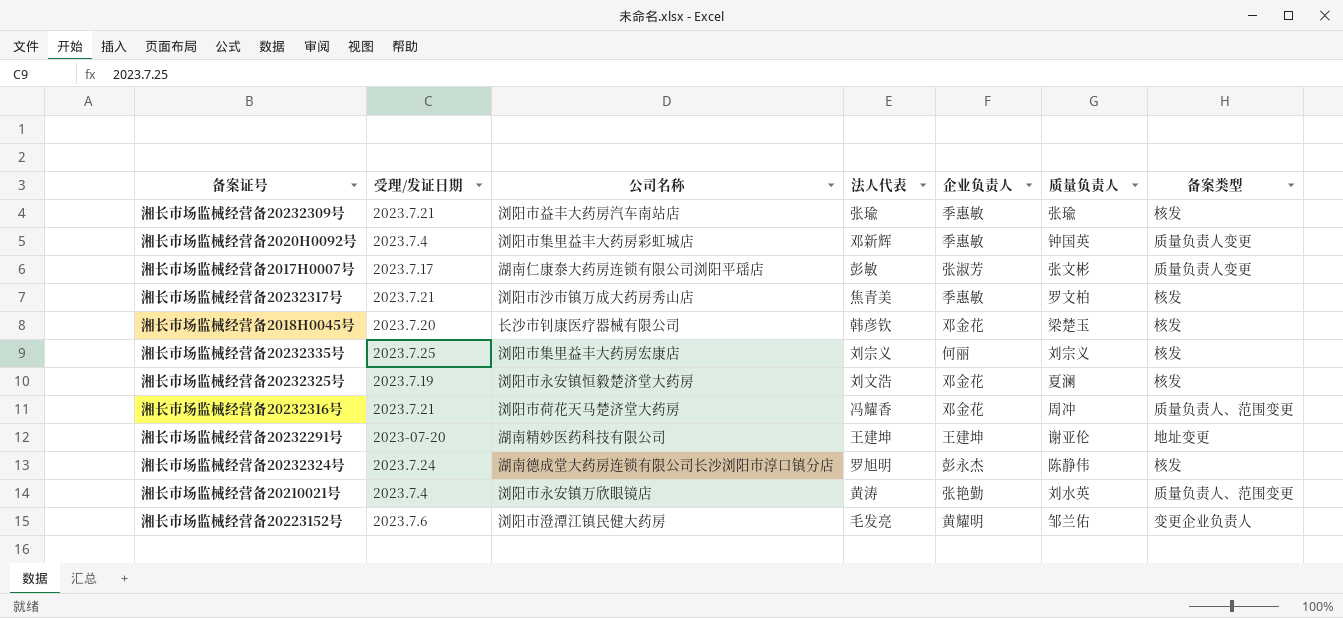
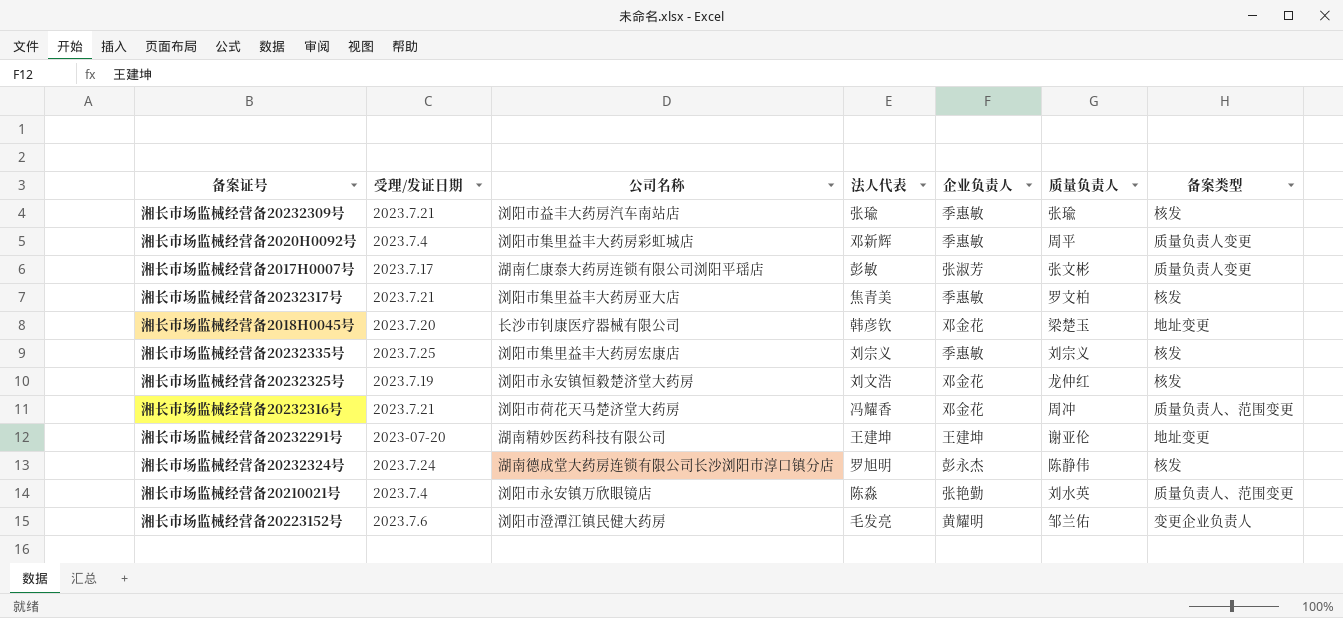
湘长市场监械经营备2020H0092号 | 质量负责人: 钟国英 -> 周平
湘长市场监械经营备20232317号 | 公司名称: 浏阳市沙市镇万成大药房秀山店 -> 浏阳市集里益丰大药房亚大店
湘长市场监械经营备2018H0045号 | 备案类型: 核发 -> 地址变更
湘长市场监械经营备20232335号 | 企业负责人: 何丽 -> 季惠敏
湘长市场监械经营备20232325号 | 质量负责人: 夏澜 -> 龙仲红
湘长市场监械经营备20210021号 | 法人代表: 黄涛 -> 陈淼

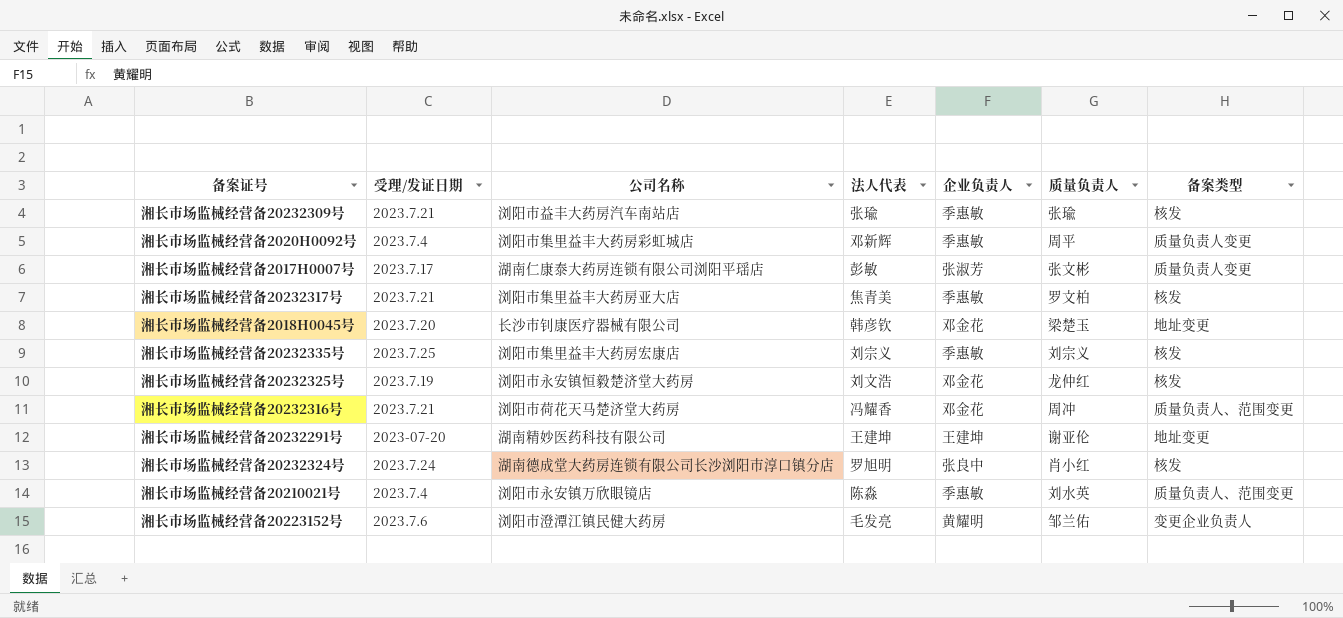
湘长市场监械经营备20232324号 | 企业负责人: 彭永杰 -> 张良中
湘长市场监械经营备20232324号 | 质量负责人: 陈静伟 -> 肖小红
湘长市场监械经营备20210021号 | 企业负责人: 张艳勤 -> 季惠敏

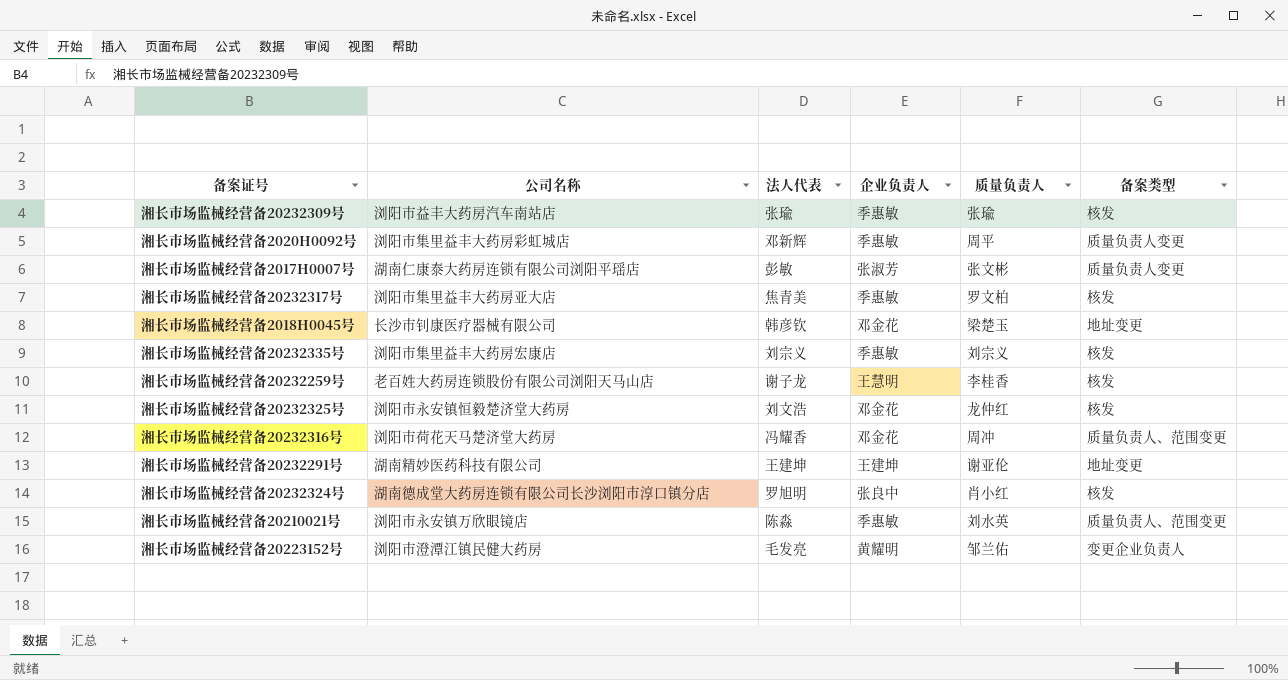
column 受理/发证日期 | position: 2 -> none
row 湘长市场监械经营备20232259号: none -> 老百姓大药房连锁股份有限公司浏阳天马山店 | 谢子龙 | 王慧明 | 李桂香 | 核发

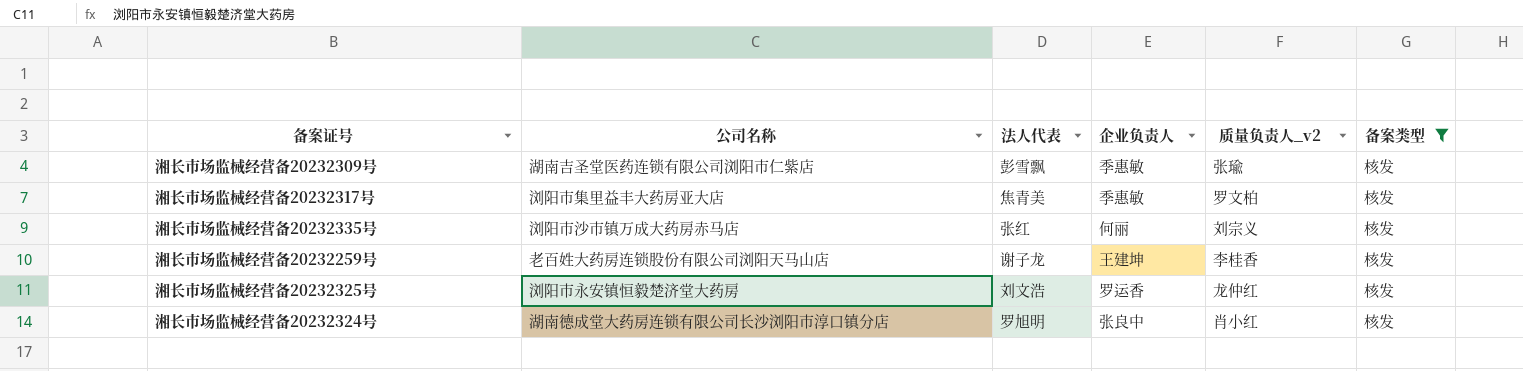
filter: none -> 备案类型 = 核发
column name: 质量负责人 -> 质量负责人_v2
湘长市场监械经营备20232309号 | 公司名称: 浏阳市益丰大药房汽车南站店 -> 湖南吉圣堂医药连锁有限公司浏阳市仁紫店
湘长市场监械经营备20232309号 | 法人代表: 张瑜 -> 彭雪飘
湘长市场监械经营备20232335号 | 公司名称: 浏阳市集里益丰大药房宏康店 -> 浏阳市沙市镇万成大药房赤马店
湘长市场监械经营备20232335号 | 法人代表: 刘宗义 -> 张红
湘长市场监械经营备20232335号 | 企业负责人: 季惠敏 -> 何丽
湘长市场监械经营备20232259号 | 企业负责人: 王慧明 -> 王建坤
湘长市场监械经营备20232325号 | 企业负责人: 邓金花 -> 罗运香

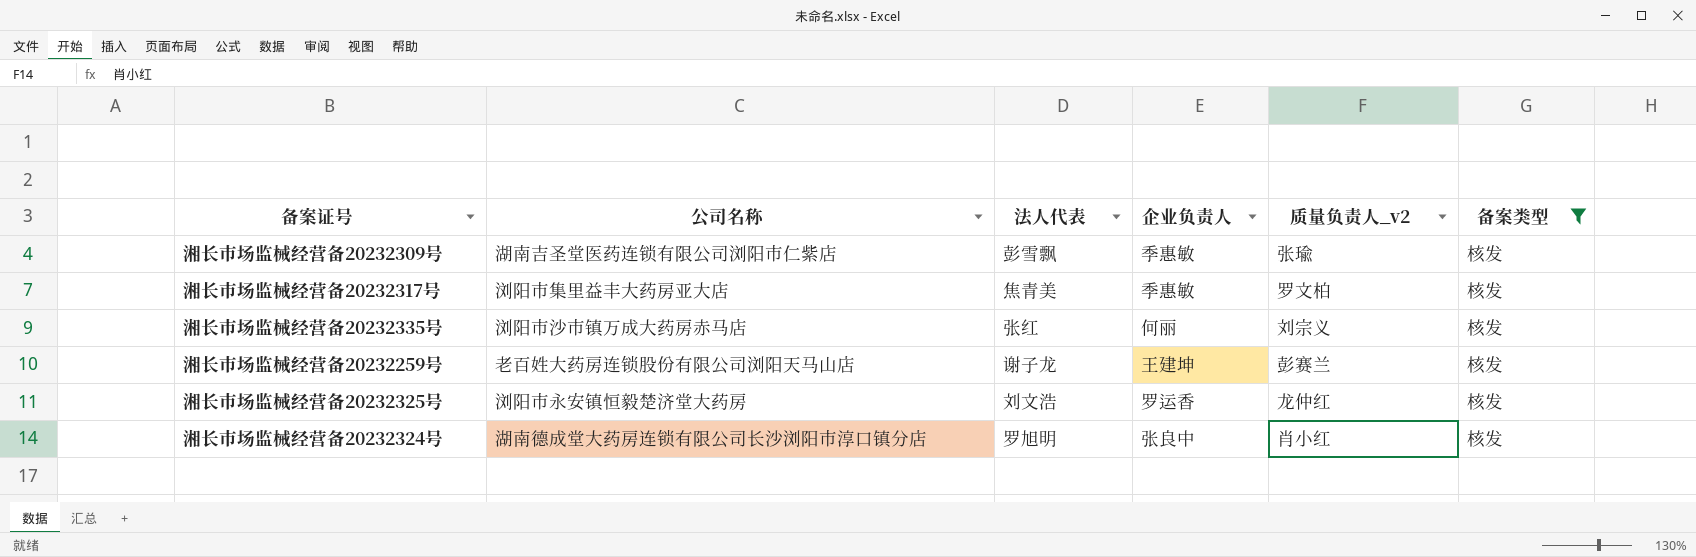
湘长市场监械经营备20232259号 | 质量负责人_v2: 李桂香 -> 彭赛兰

